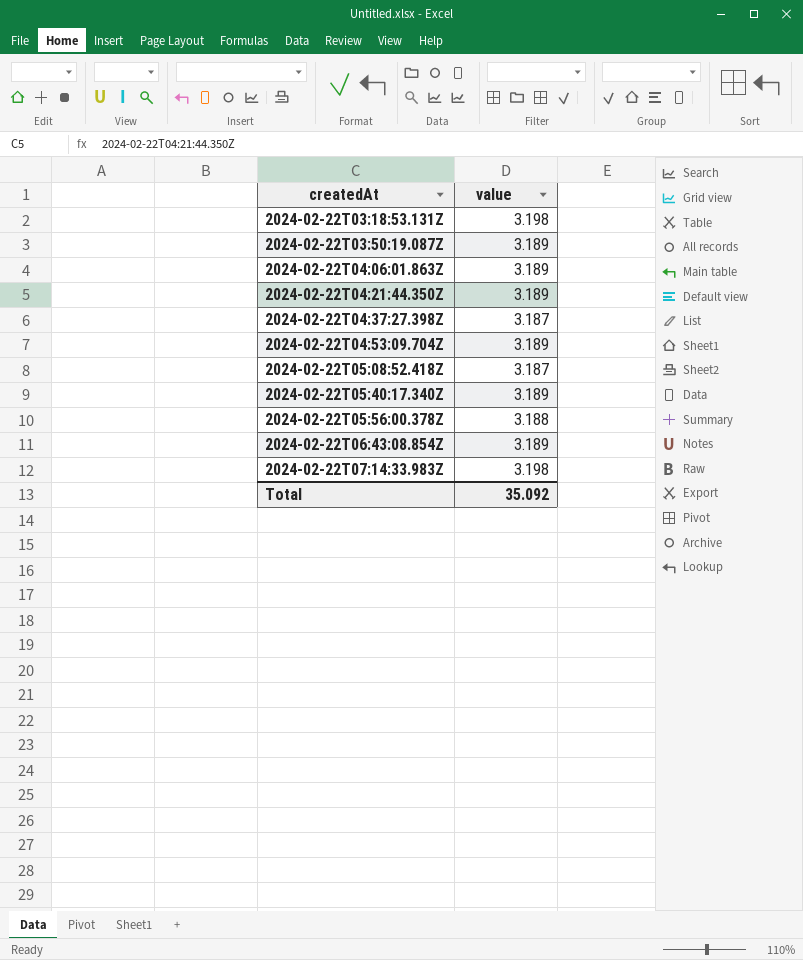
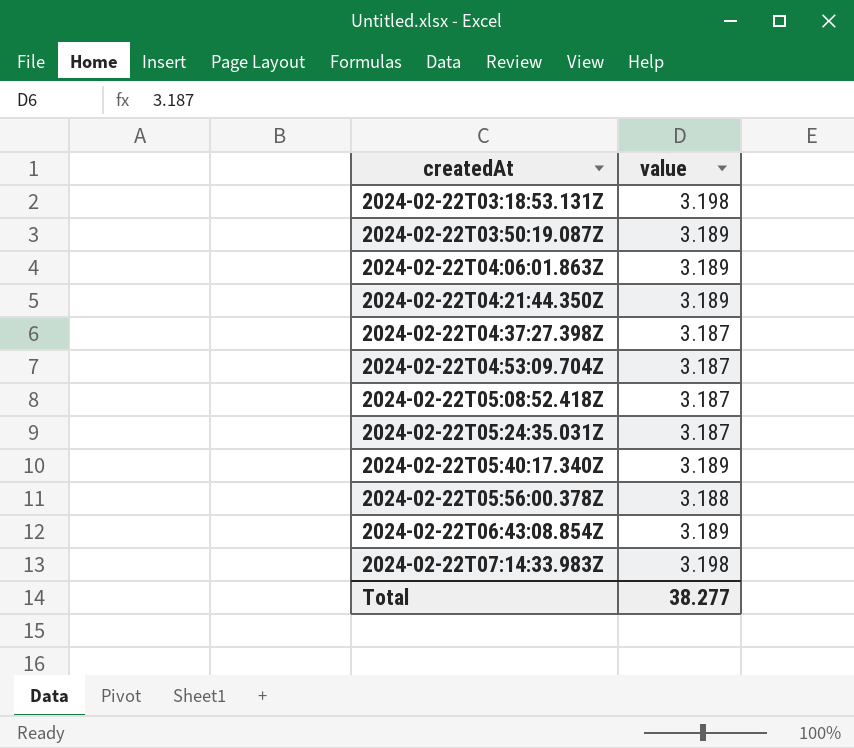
2024-02-22T04:53:09.704Z | value: 3.189 -> 3.187
row 2024-02-22T05:24:35.031Z: none -> 3.187
Total | value: 35.092 -> 38.277

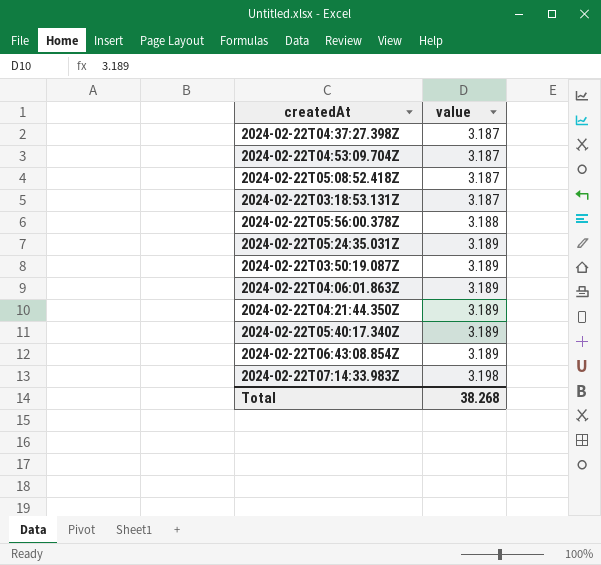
row order: createdAt ascending -> value ascending
2024-02-22T03:18:53.131Z | value: 3.198 -> 3.187
2024-02-22T05:24:35.031Z | value: 3.187 -> 3.189
Total | value: 38.277 -> 38.268

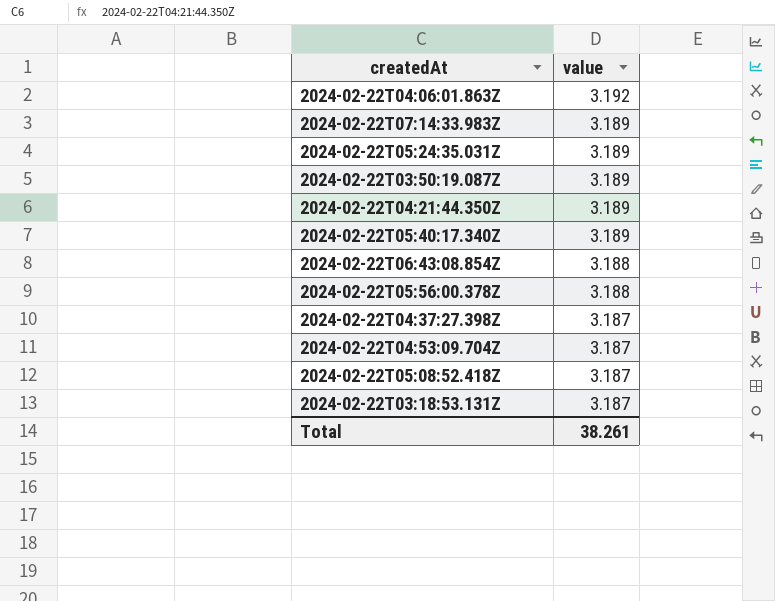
row order: value ascending -> value descending
2024-02-22T04:06:01.863Z | value: 3.189 -> 3.192
2024-02-22T07:14:33.983Z | value: 3.198 -> 3.189
2024-02-22T06:43:08.854Z | value: 3.189 -> 3.188
Total | value: 38.268 -> 38.261

